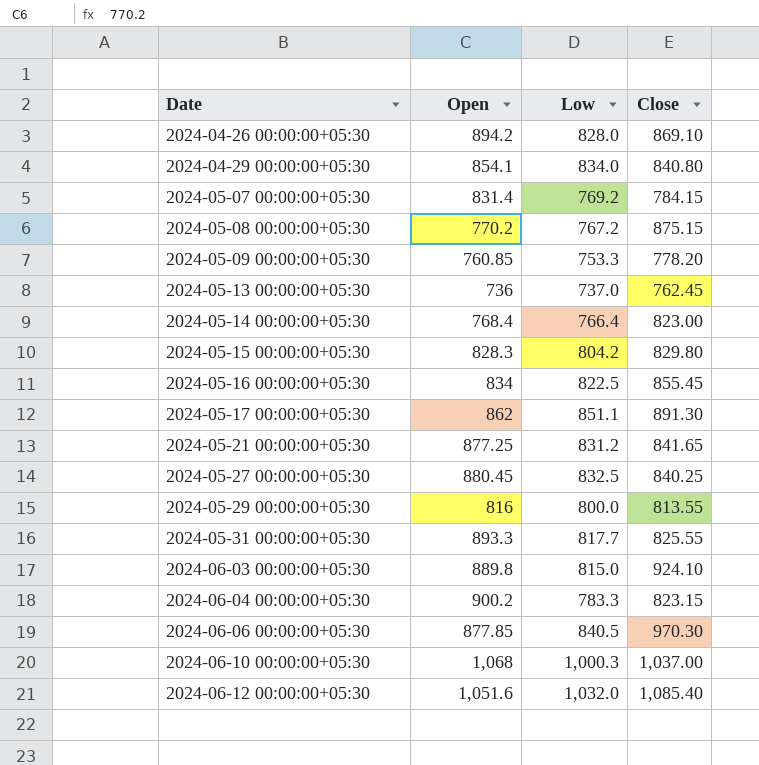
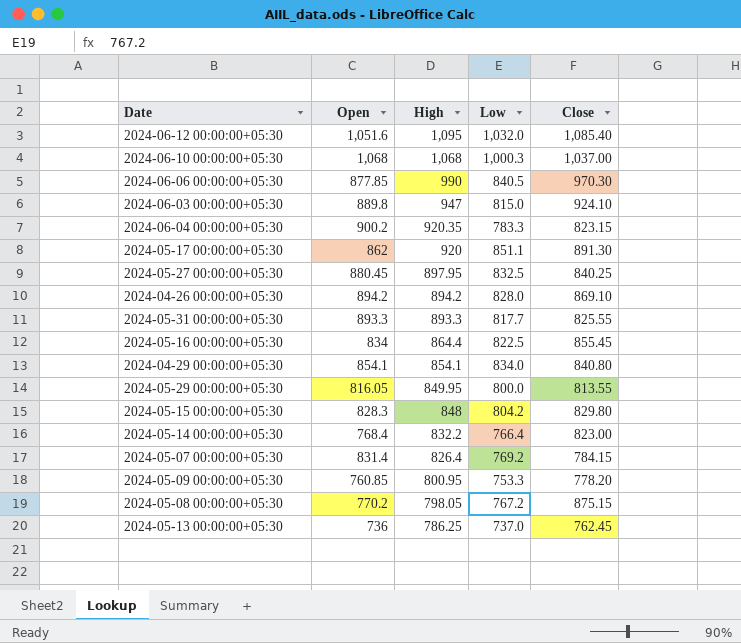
row order: Date ascending -> High descending
column High | position: none -> 3
row 2024-05-21 00:00:00+05:30: 877.25 | 831.2 | 841.65 -> none
2024-05-29 00:00:00+05:30 | Open: 816 -> 816.05

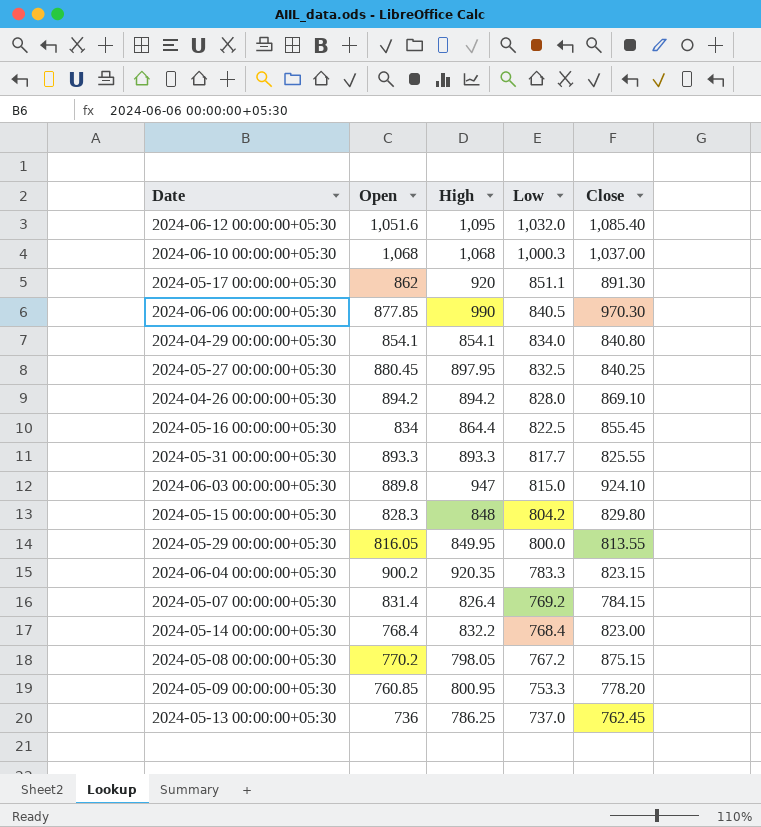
row order: High descending -> Low descending
2024-05-14 00:00:00+05:30 | Low: 766.4 -> 768.4

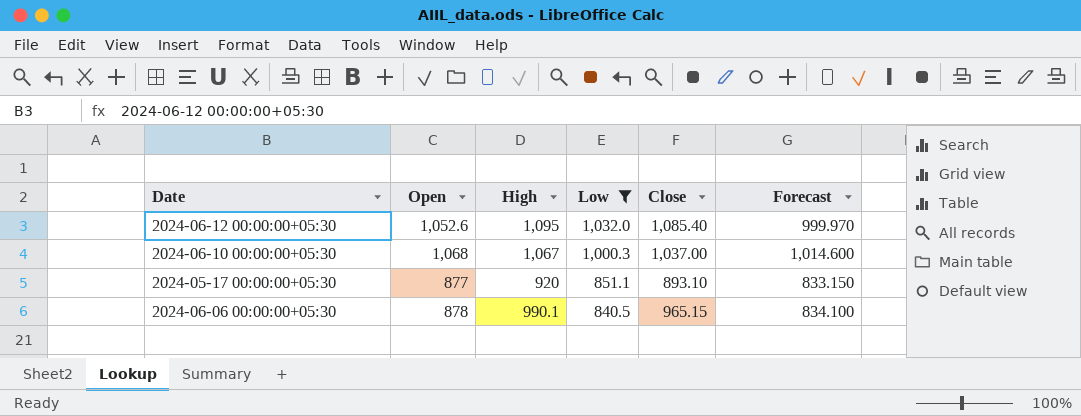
filter: none -> Low >= 840.5
column Forecast | formula: none -> [Open] * 0.95
2024-06-12 00:00:00+05:30 | Open: 1,051.6 -> 1,052.6
2024-06-10 00:00:00+05:30 | High: 1,068 -> 1,067
2024-05-17 00:00:00+05:30 | Open: 862 -> 877
2024-05-17 00:00:00+05:30 | Close: 891.30 -> 893.10
2024-06-06 00:00:00+05:30 | Open: 877.85 -> 878
2024-06-06 00:00:00+05:30 | High: 990 -> 990.1
2024-06-06 00:00:00+05:30 | Close: 970.30 -> 965.15

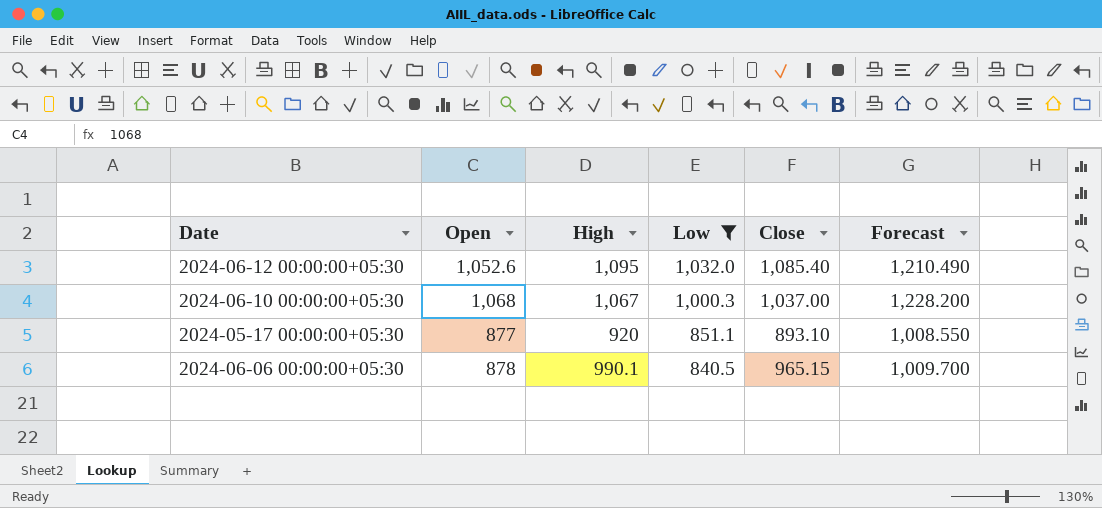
column Forecast | formula: [Open] * 0.95 -> [Open] * 1.15

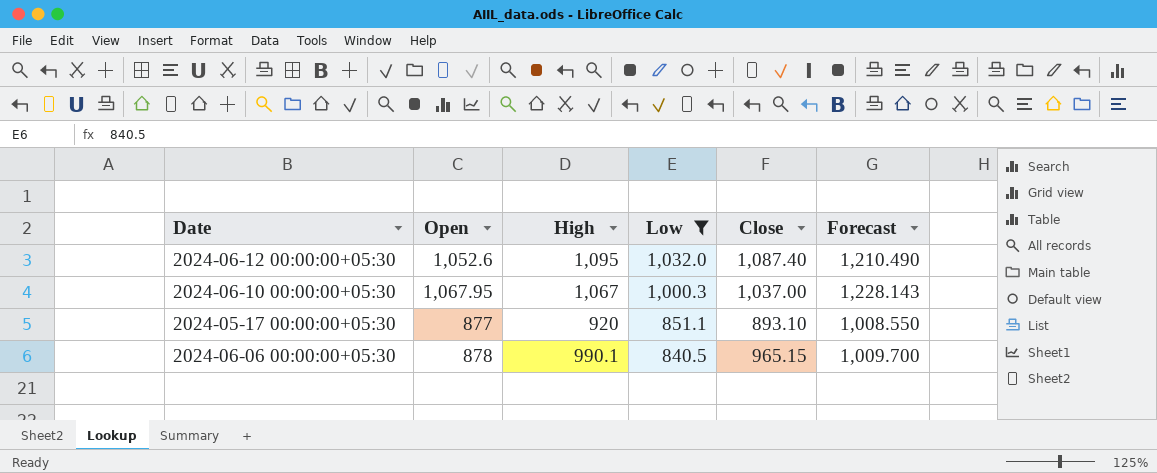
2024-06-12 00:00:00+05:30 | Close: 1,085.40 -> 1,087.40
2024-06-10 00:00:00+05:30 | Open: 1,068 -> 1,067.95
2024-06-10 00:00:00+05:30 | Forecast: 1,228.200 -> 1,228.143

